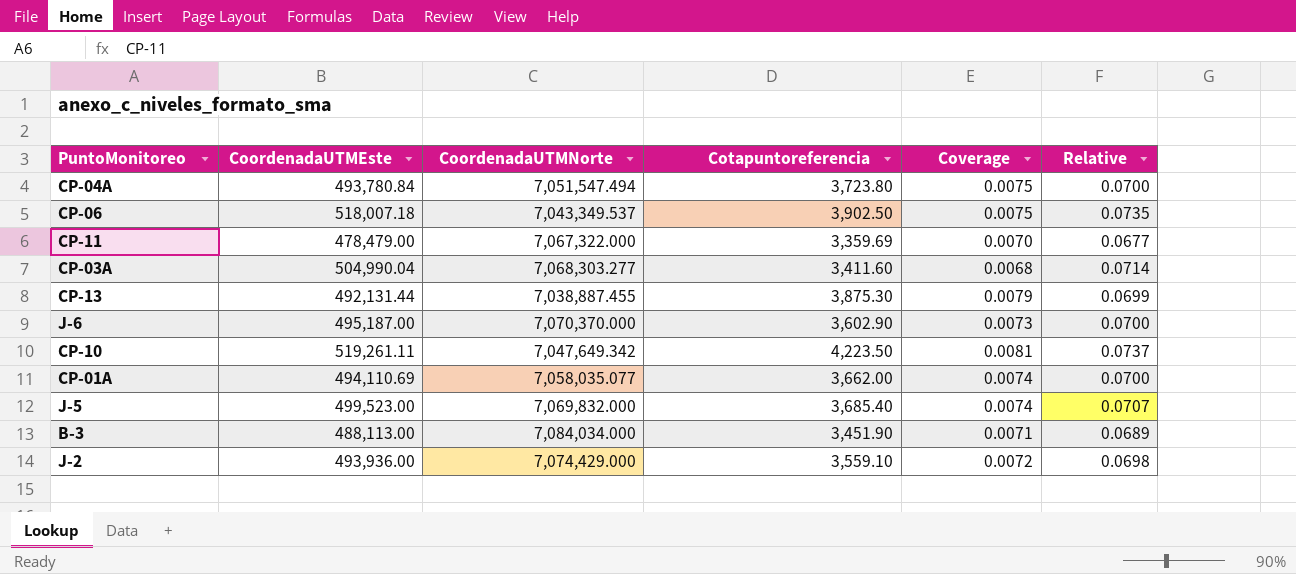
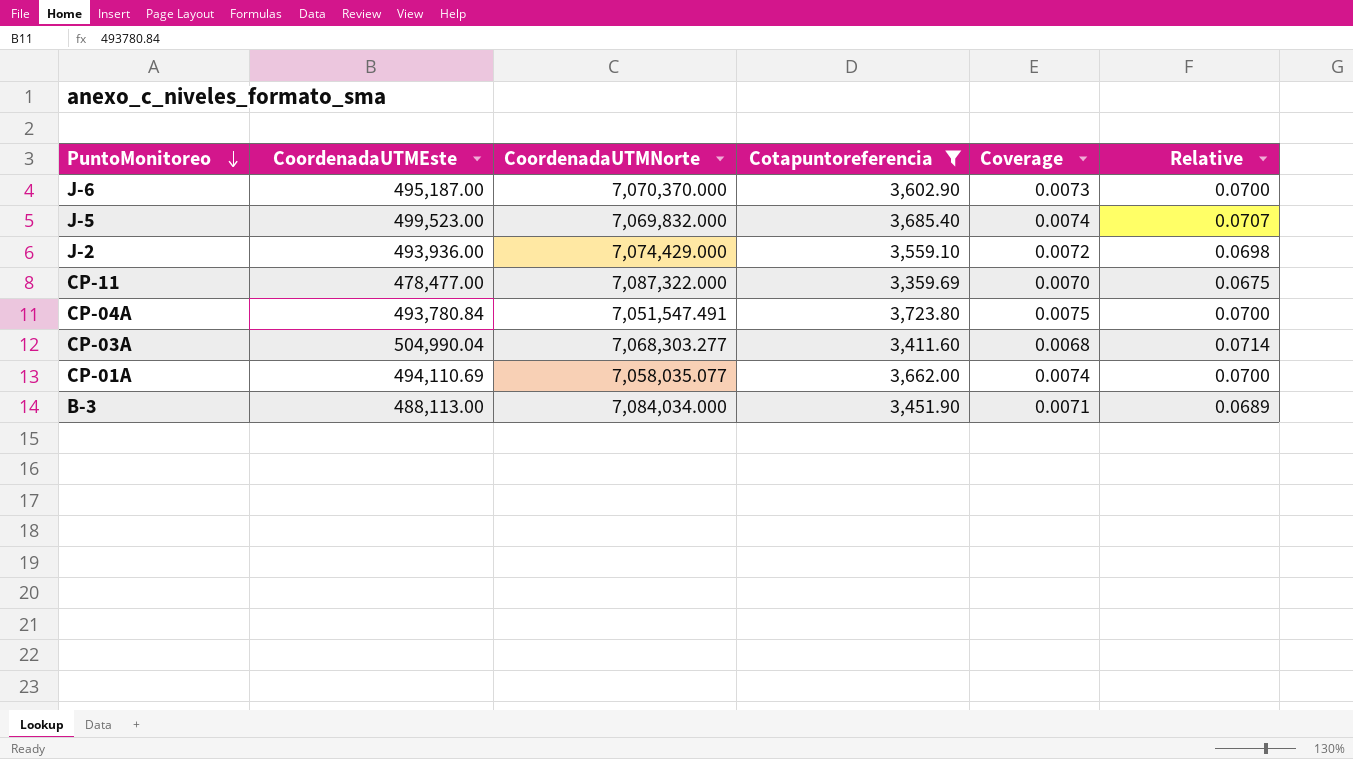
filter: none -> Cotapuntoreferencia <= 3,723.80
row order: none -> PuntoMonitoreo descending
CP-11 | CoordenadaUTMEste: 478,479.00 -> 478,477.00
CP-11 | CoordenadaUTMNorte: 7,067,322.000 -> 7,087,322.000
CP-11 | Relative: 0.0677 -> 0.0675
CP-04A | CoordenadaUTMNorte: 7,051,547.494 -> 7,051,547.491

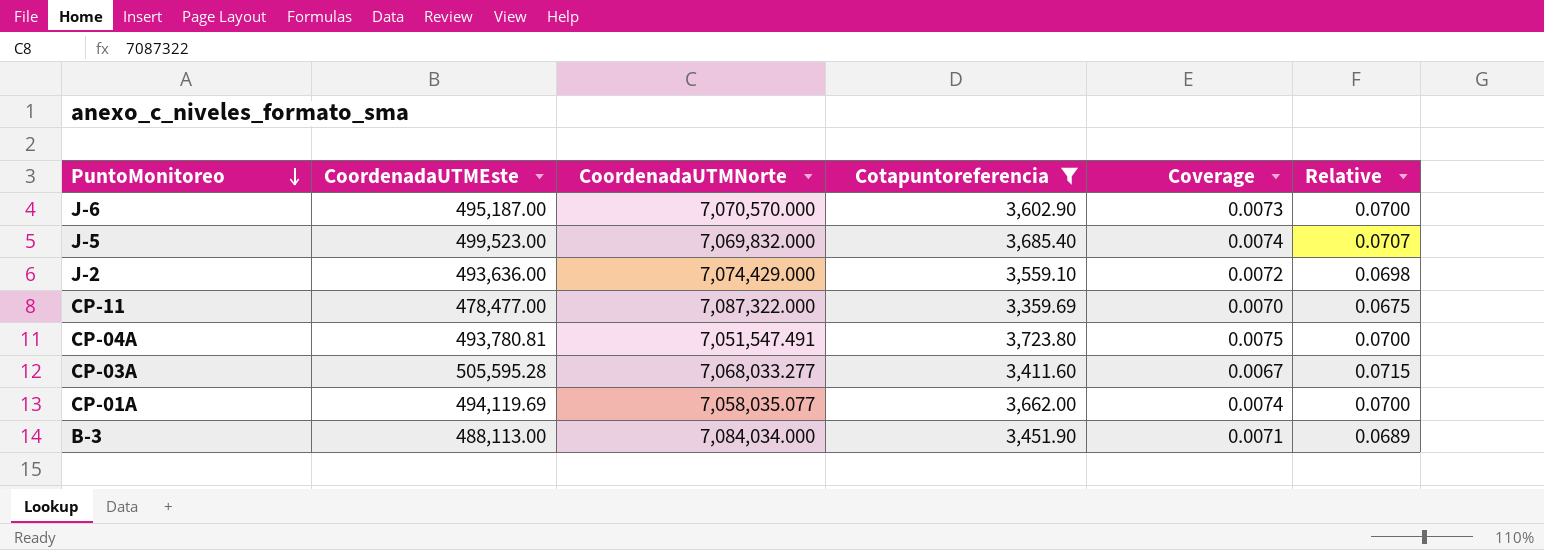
J-6 | CoordenadaUTMNorte: 7,070,370.000 -> 7,070,570.000
J-2 | CoordenadaUTMEste: 493,936.00 -> 493,636.00
CP-04A | CoordenadaUTMEste: 493,780.84 -> 493,780.81
CP-03A | CoordenadaUTMEste: 504,990.04 -> 505,595.28
CP-03A | CoordenadaUTMNorte: 7,068,303.277 -> 7,068,033.277
CP-03A | Coverage: 0.0068 -> 0.0067
CP-03A | Relative: 0.0714 -> 0.0715
CP-01A | CoordenadaUTMEste: 494,110.69 -> 494,119.69

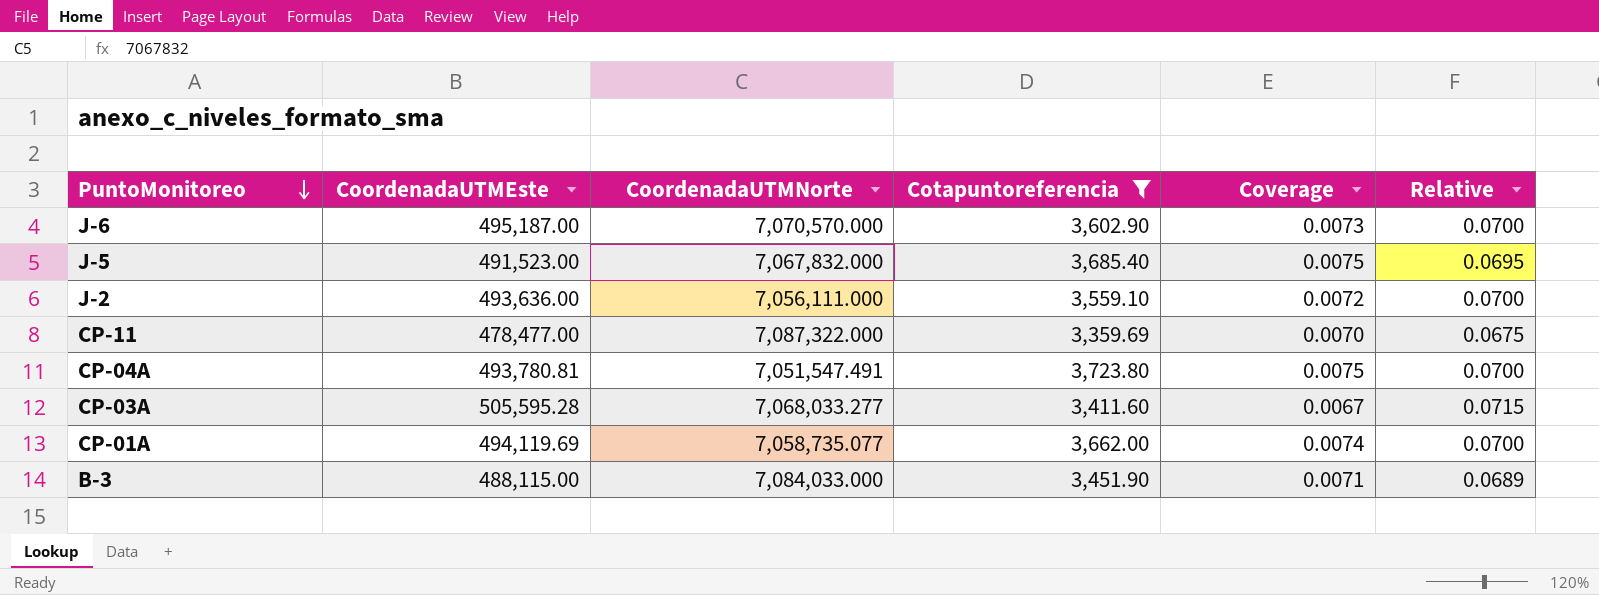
J-5 | CoordenadaUTMEste: 499,523.00 -> 491,523.00
J-5 | CoordenadaUTMNorte: 7,069,832.000 -> 7,067,832.000
J-5 | Coverage: 0.0074 -> 0.0075
J-5 | Relative: 0.0707 -> 0.0695
J-2 | CoordenadaUTMNorte: 7,074,429.000 -> 7,056,111.000
J-2 | Relative: 0.0698 -> 0.0700
CP-01A | CoordenadaUTMNorte: 7,058,035.077 -> 7,058,735.077
B-3 | CoordenadaUTMEste: 488,113.00 -> 488,115.00
B-3 | CoordenadaUTMNorte: 7,084,034.000 -> 7,084,033.000

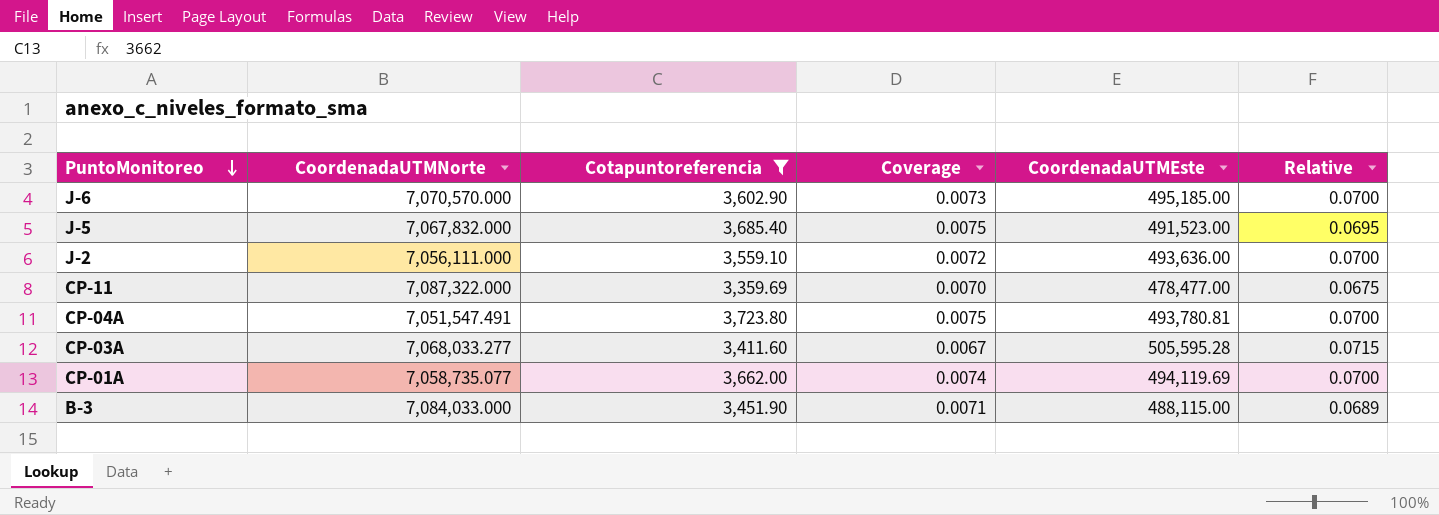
column CoordenadaUTMEste | position: 2 -> 5
J-6 | CoordenadaUTMEste: 495,187.00 -> 495,185.00

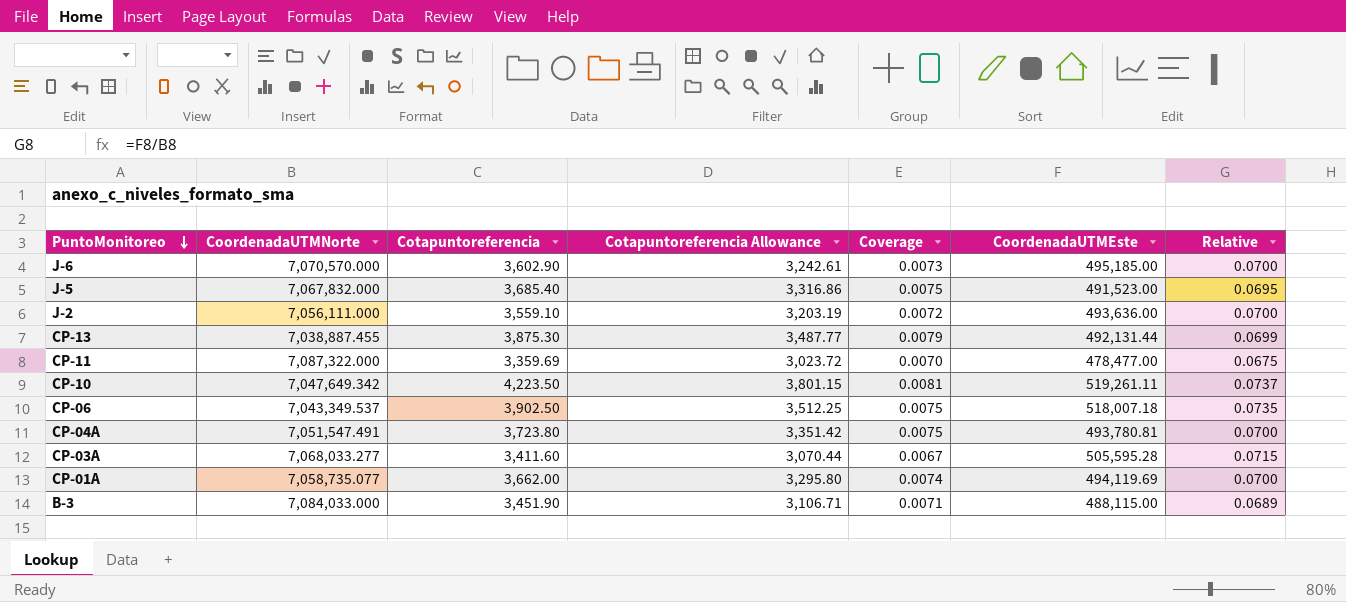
filter: Cotapuntoreferencia <= 3,723.80 -> none
column Cotapuntoreferencia Allowance | formula: none -> [Cotapuntoreferencia] * 0.9

